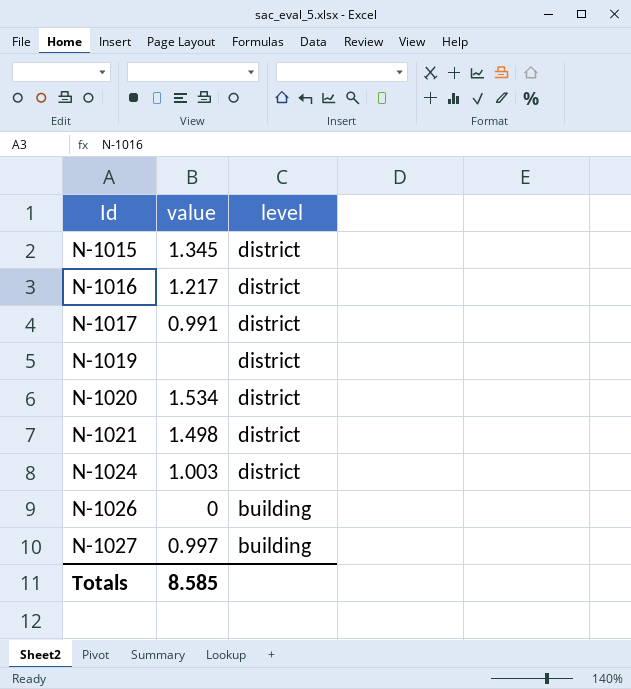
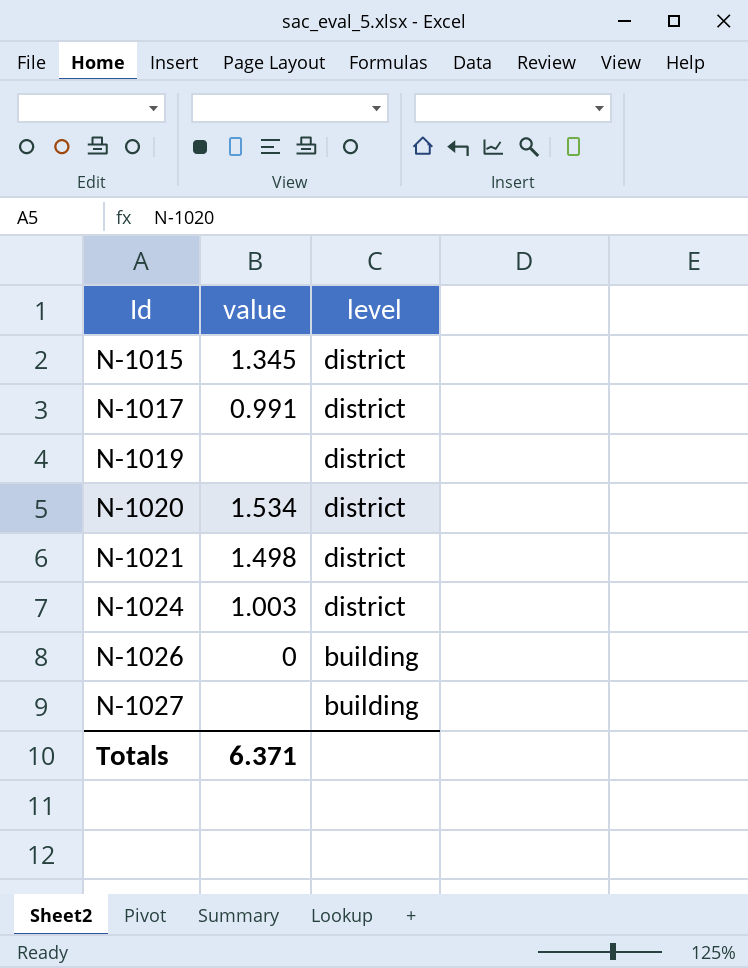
row N-1016: 1.217 | district -> none
N-1027 | value: 0.997 -> none
Totals | value: 8.585 -> 6.371

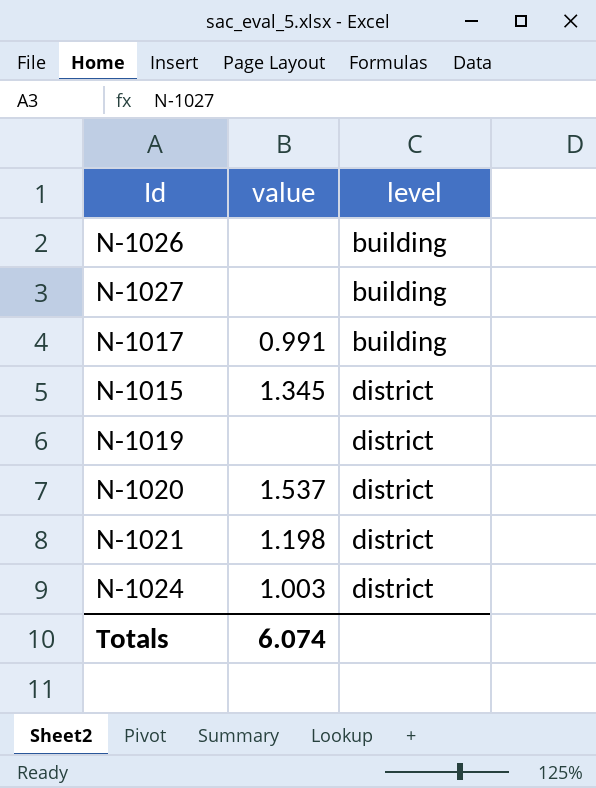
row order: Id ascending -> level ascending
N-1026 | value: 0 -> none
N-1017 | level: district -> building
N-1020 | value: 1.534 -> 1.537
N-1021 | value: 1.498 -> 1.198
Totals | value: 6.371 -> 6.074

